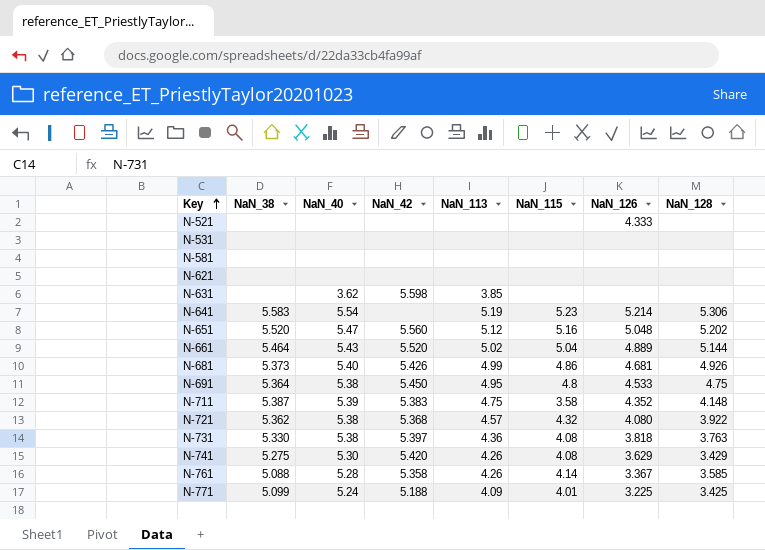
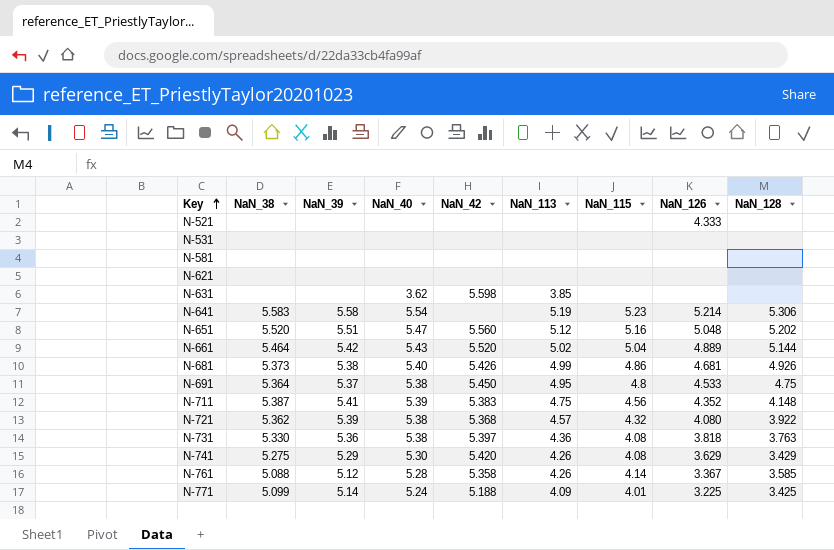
column NaN_39 | position: none -> 3
N-711 | NaN_115: 3.58 -> 4.56

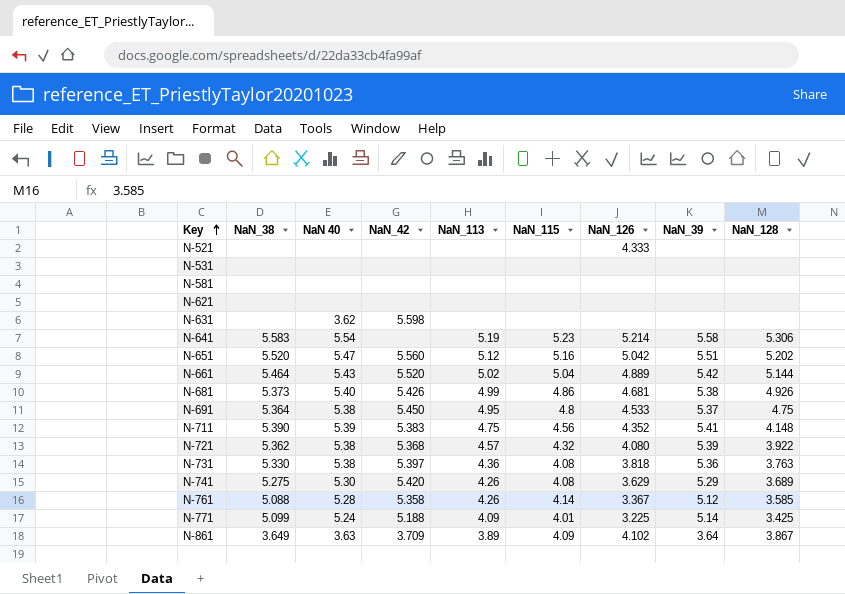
column name: NaN_40 -> NaN 40
column NaN_39 | position: 3 -> 8
N-631 | NaN_113: 3.85 -> none
N-651 | NaN_126: 5.048 -> 5.042
N-711 | NaN_38: 5.387 -> 5.390
N-741 | NaN_128: 3.429 -> 3.689
row N-861: none -> 3.649 | 3.63 | 3.709 | 3.89 | 4.09 | 4.102 | 3.64 | 3.867

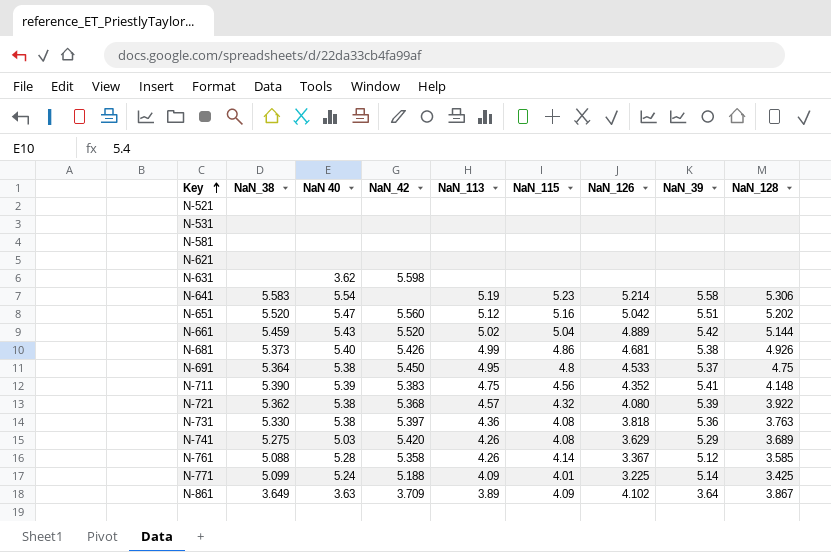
N-521 | NaN_126: 4.333 -> none
N-661 | NaN_38: 5.464 -> 5.459
N-741 | NaN 40: 5.30 -> 5.03

